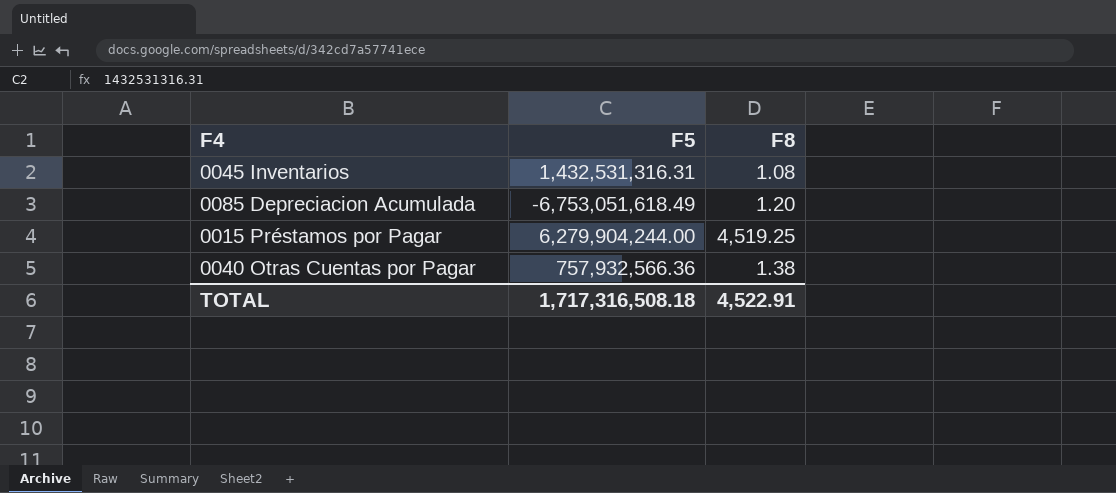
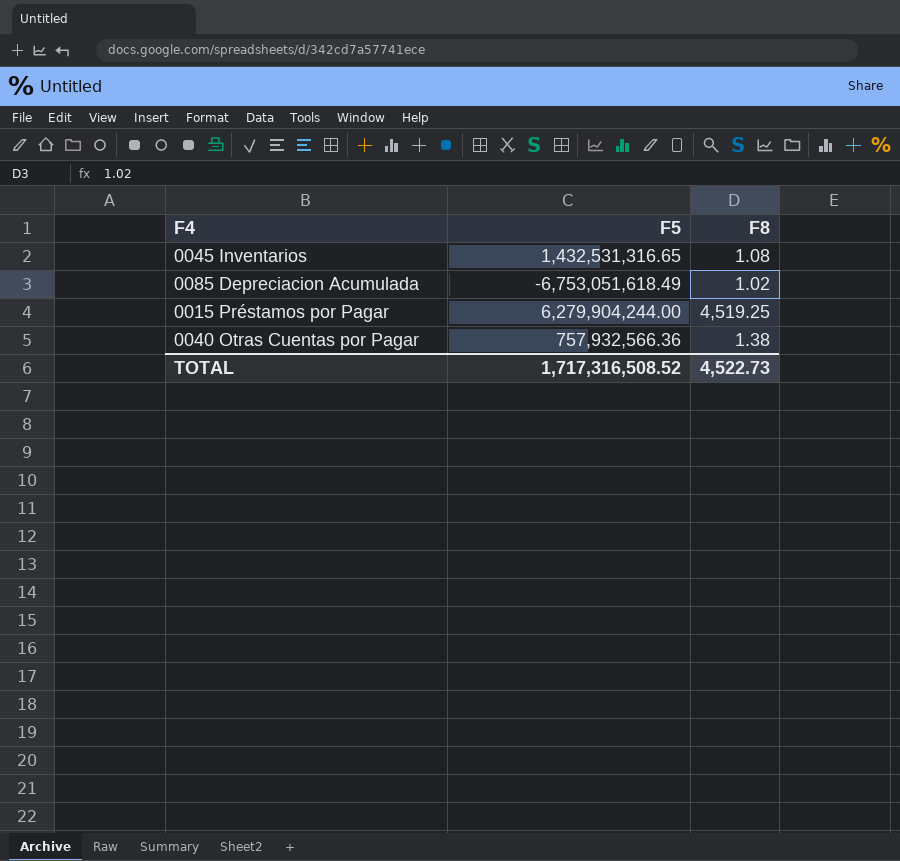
0045 Inventarios | F5: 1,432,531,316.31 -> 1,432,531,316.65
0085 Depreciacion Acumulada | F8: 1.20 -> 1.02
TOTAL | F5: 1,717,316,508.18 -> 1,717,316,508.52
TOTAL | F8: 4,522.91 -> 4,522.73

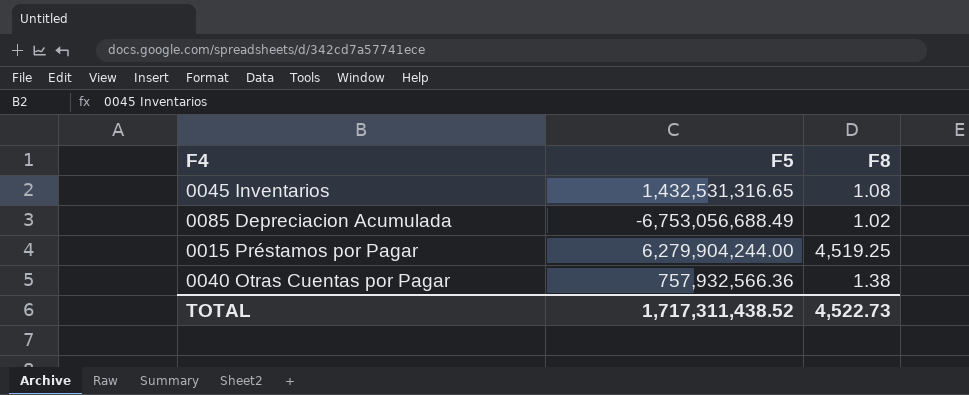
0085 Depreciacion Acumulada | F5: -6,753,051,618.49 -> -6,753,056,688.49
TOTAL | F5: 1,717,316,508.52 -> 1,717,311,438.52

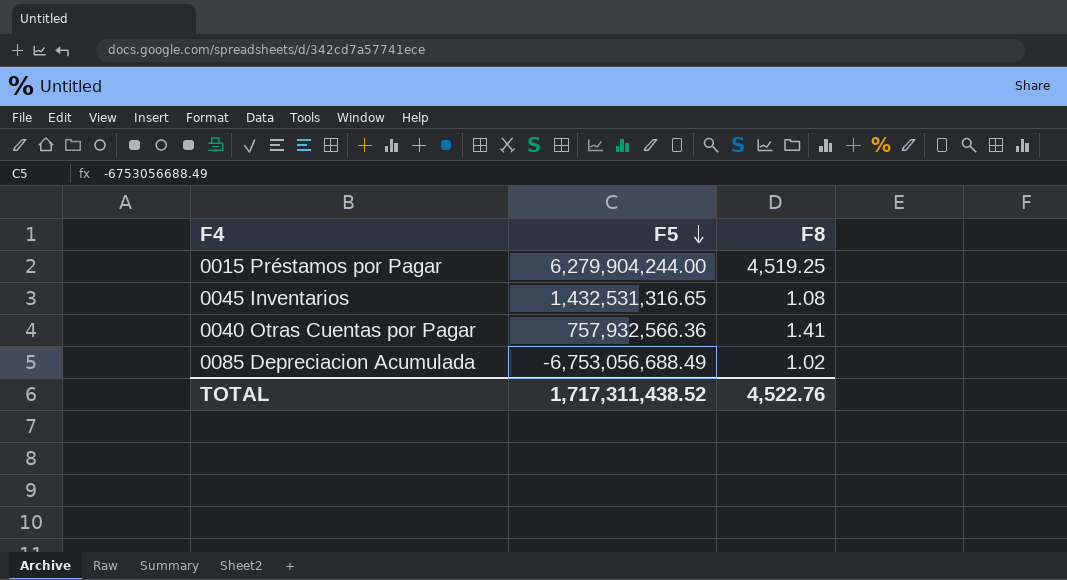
row order: none -> F5 descending
0040 Otras Cuentas por Pagar | F8: 1.38 -> 1.41
TOTAL | F8: 4,522.73 -> 4,522.76

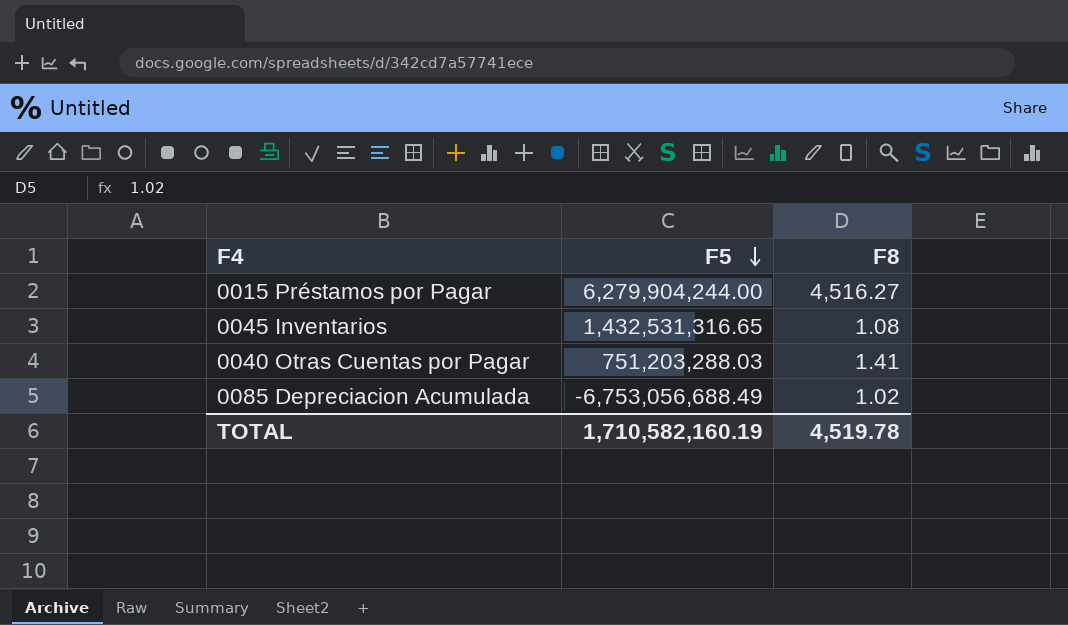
0015 Préstamos por Pagar | F8: 4,519.25 -> 4,516.27
0040 Otras Cuentas por Pagar | F5: 757,932,566.36 -> 751,203,288.03
TOTAL | F5: 1,717,311,438.52 -> 1,710,582,160.19
TOTAL | F8: 4,522.76 -> 4,519.78

